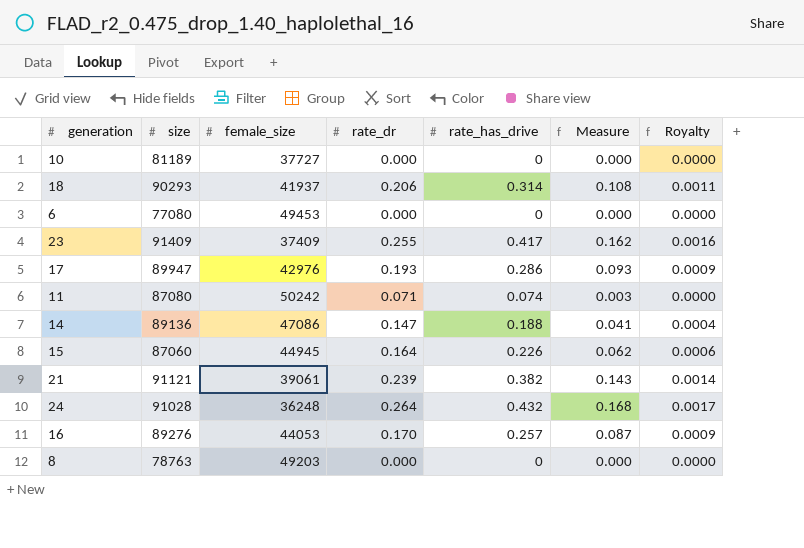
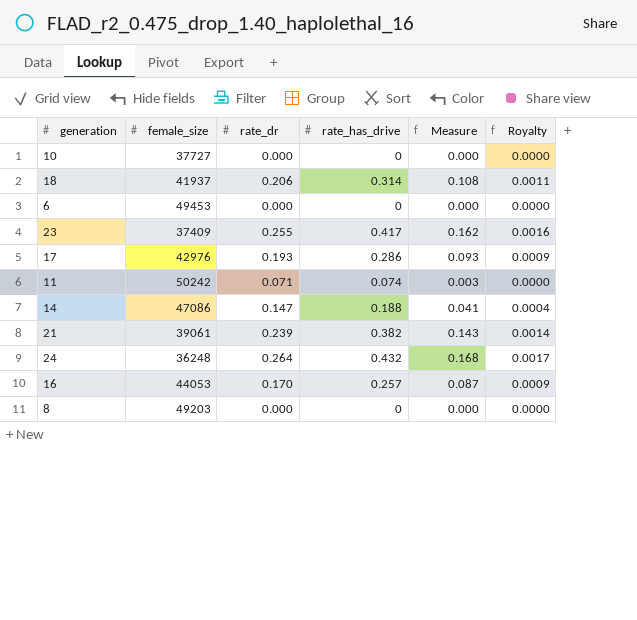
column size | position: 2 -> none
row 15: 87060 | 44945 | 0.164 | 0.226 | 0.062 | 0.0006 -> none

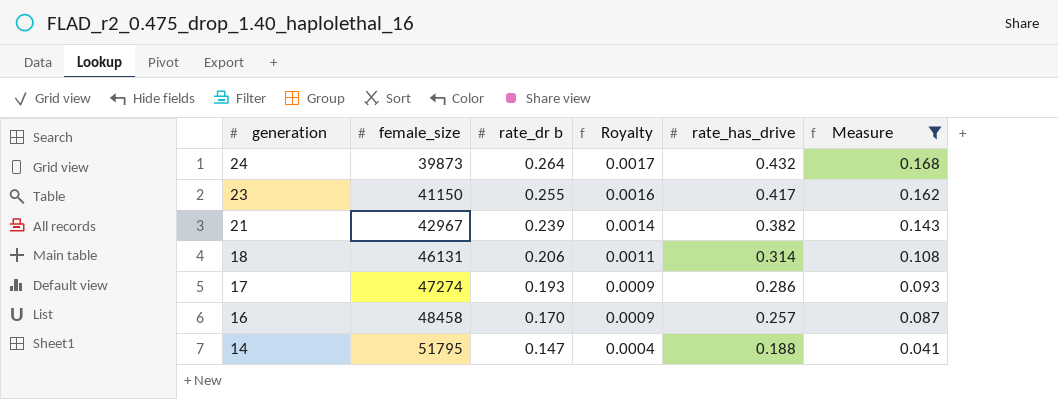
filter: none -> Measure >= 0.041
row order: none -> generation descending
column name: rate_dr -> rate_dr b
column Royalty | position: 6 -> 4
24 | female_size: 36248 -> 39873
23 | female_size: 37409 -> 41150
21 | female_size: 39061 -> 42967
18 | female_size: 41937 -> 46131
17 | female_size: 42976 -> 47274
16 | female_size: 44053 -> 48458
14 | female_size: 47086 -> 51795

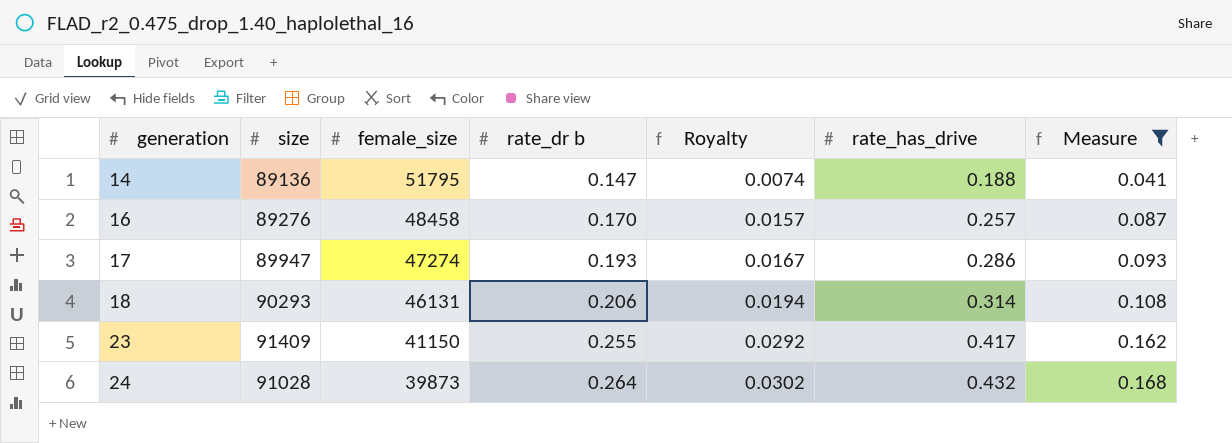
row order: generation descending -> generation ascending
column size | position: none -> 2
column Royalty | formula: [Measure] * 0.01 -> [Measure] * 0.18
row 21: 42967 | 0.239 | 0.0014 | 0.382 | 0.143 -> none

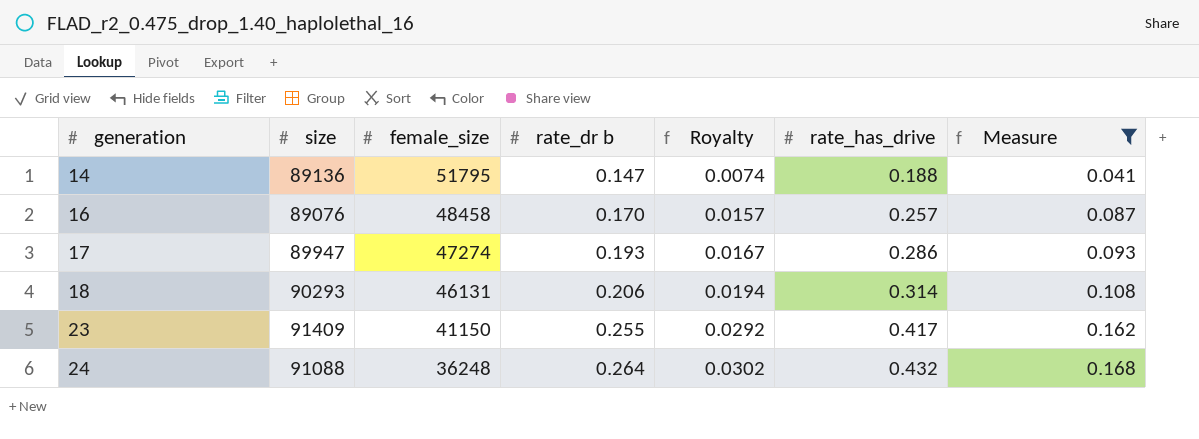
16 | size: 89276 -> 89076
24 | size: 91028 -> 91088
24 | female_size: 39873 -> 36248

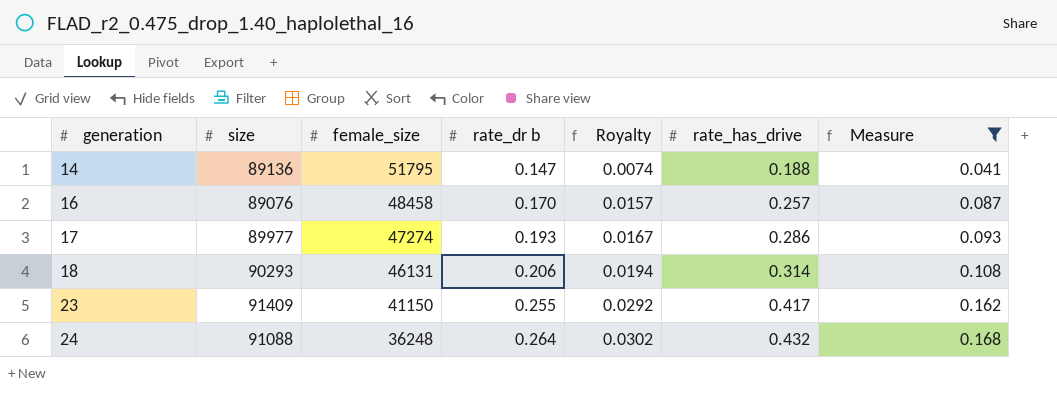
17 | size: 89947 -> 89977

